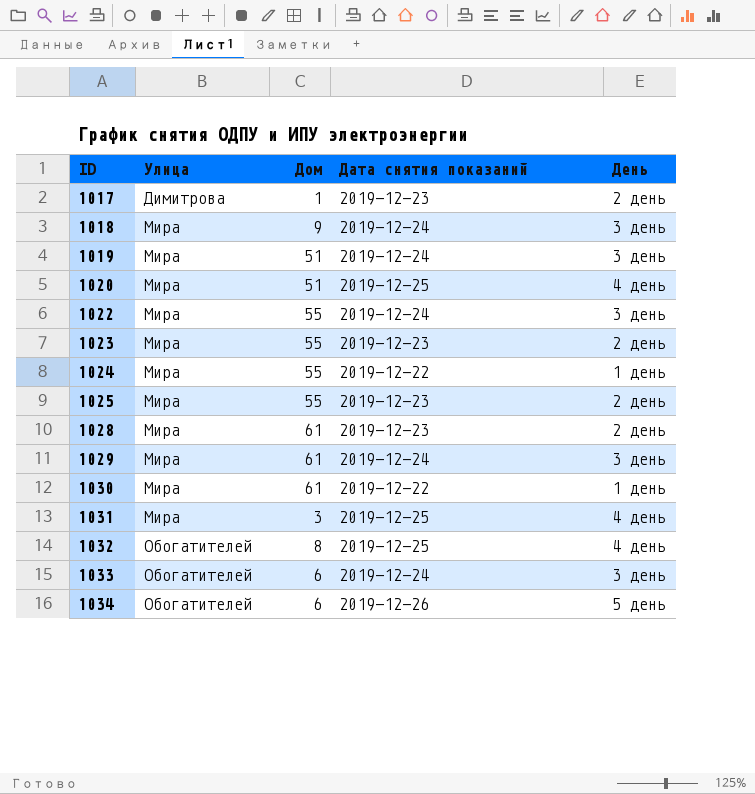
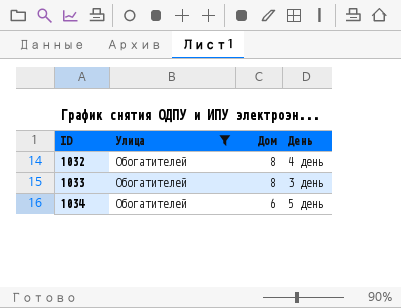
filter: none -> Улица = Обогатителей
column Дата снятия показаний | position: 4 -> none
1033 | Дом: 6 -> 8

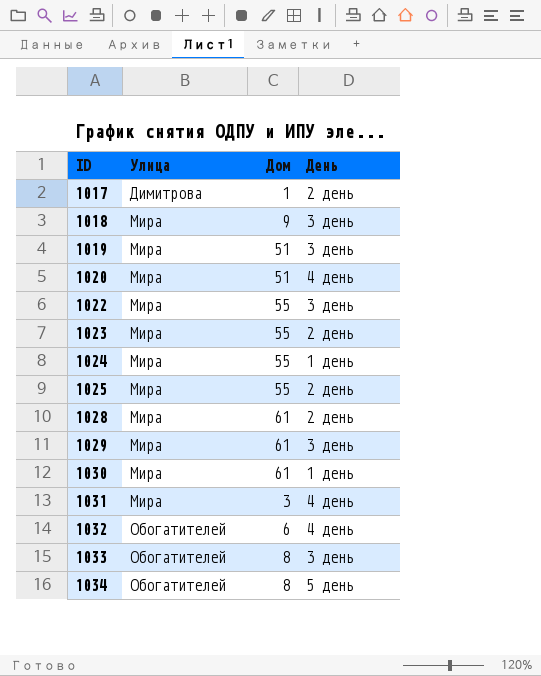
filter: Улица = Обогатителей -> none
1032 | Дом: 8 -> 6
1034 | Дом: 6 -> 8

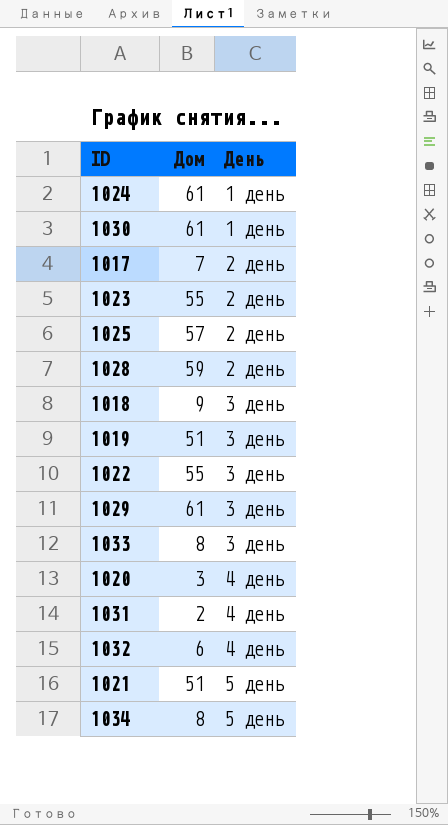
row order: ID ascending -> День ascending
column Улица | position: 2 -> none
1024 | Дом: 55 -> 61
1017 | Дом: 1 -> 7
1025 | Дом: 55 -> 57
1028 | Дом: 61 -> 59
1020 | Дом: 51 -> 3
1031 | Дом: 3 -> 2
row 1021: none -> 51 | 5 день

